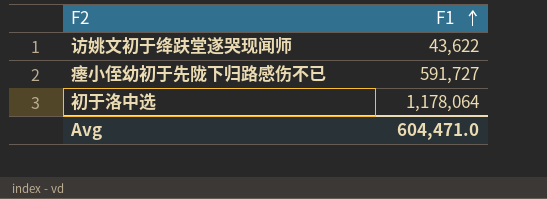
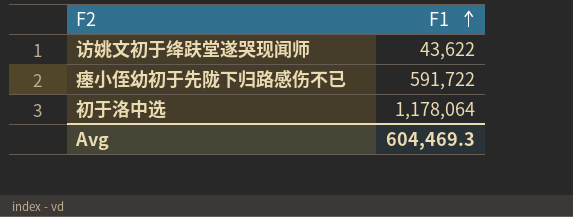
瘗小侄幼初于先陇下归路感伤不已 | F1: 591,727 -> 591,722
Avg | F1: 604,471.0 -> 604,469.3

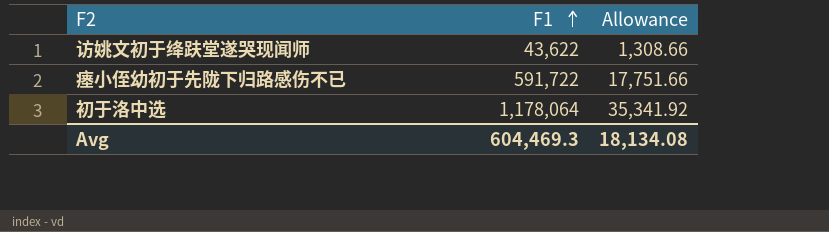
column Allowance | formula: none -> [F1] * 0.03

